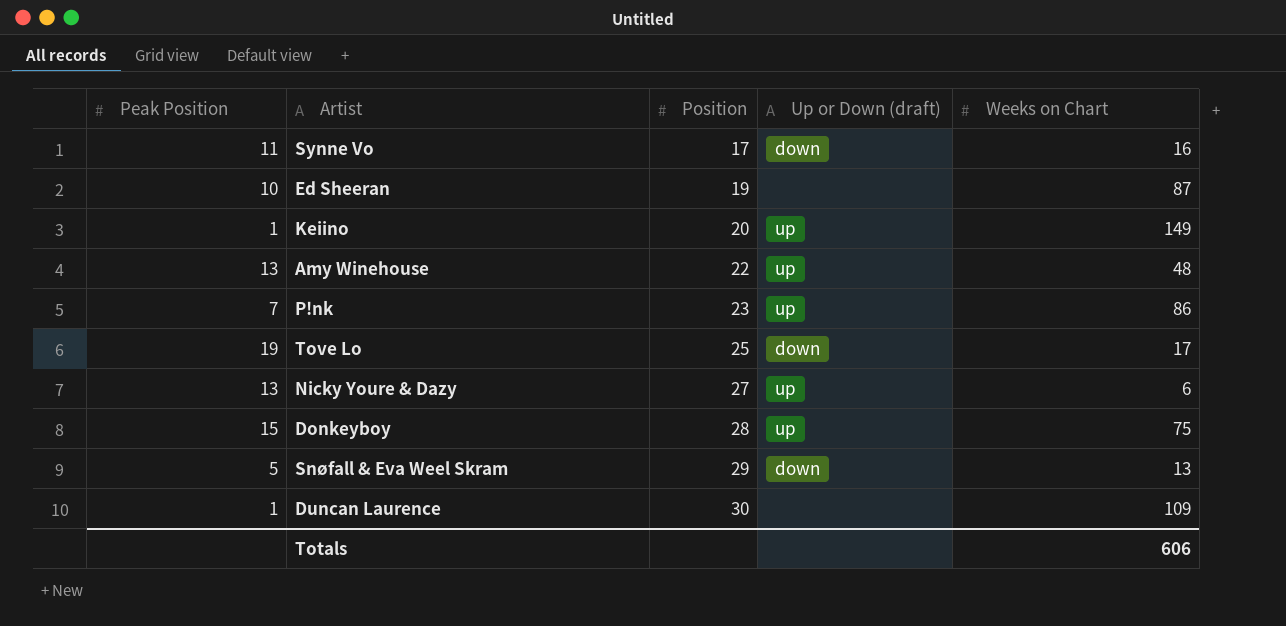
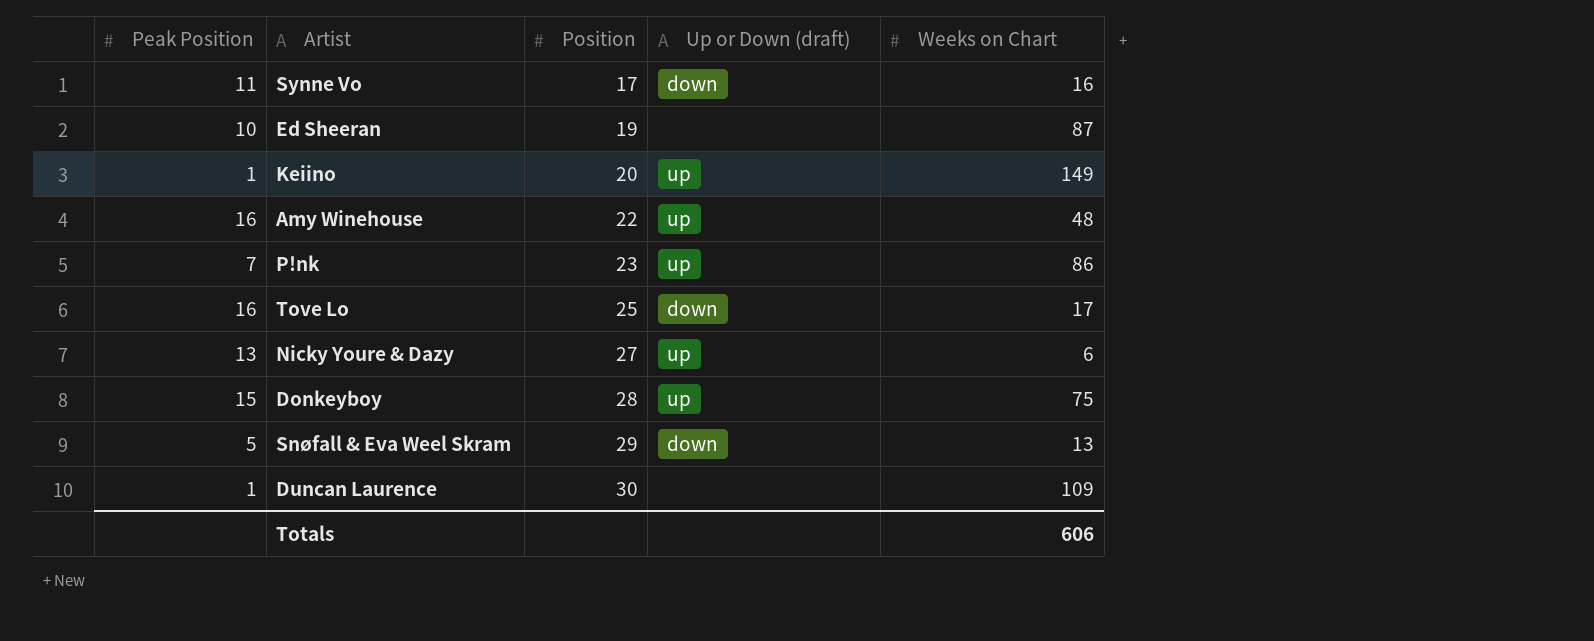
Amy Winehouse | Peak Position: 13 -> 16
Tove Lo | Peak Position: 19 -> 16

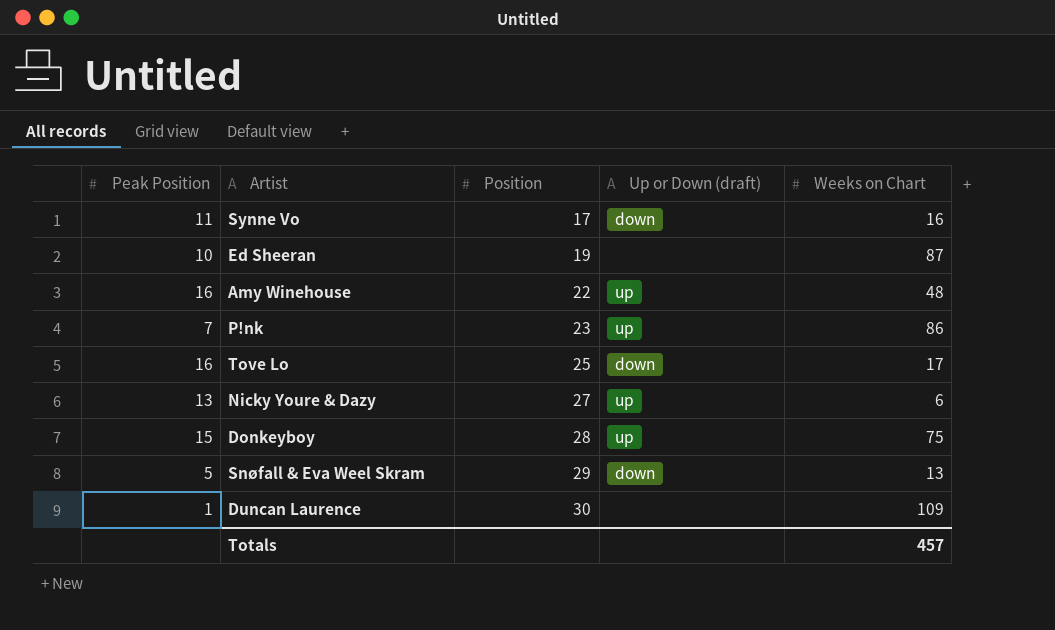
row Keiino: 1 | 20 | up | 149 -> none
Totals | Weeks on Chart: 606 -> 457

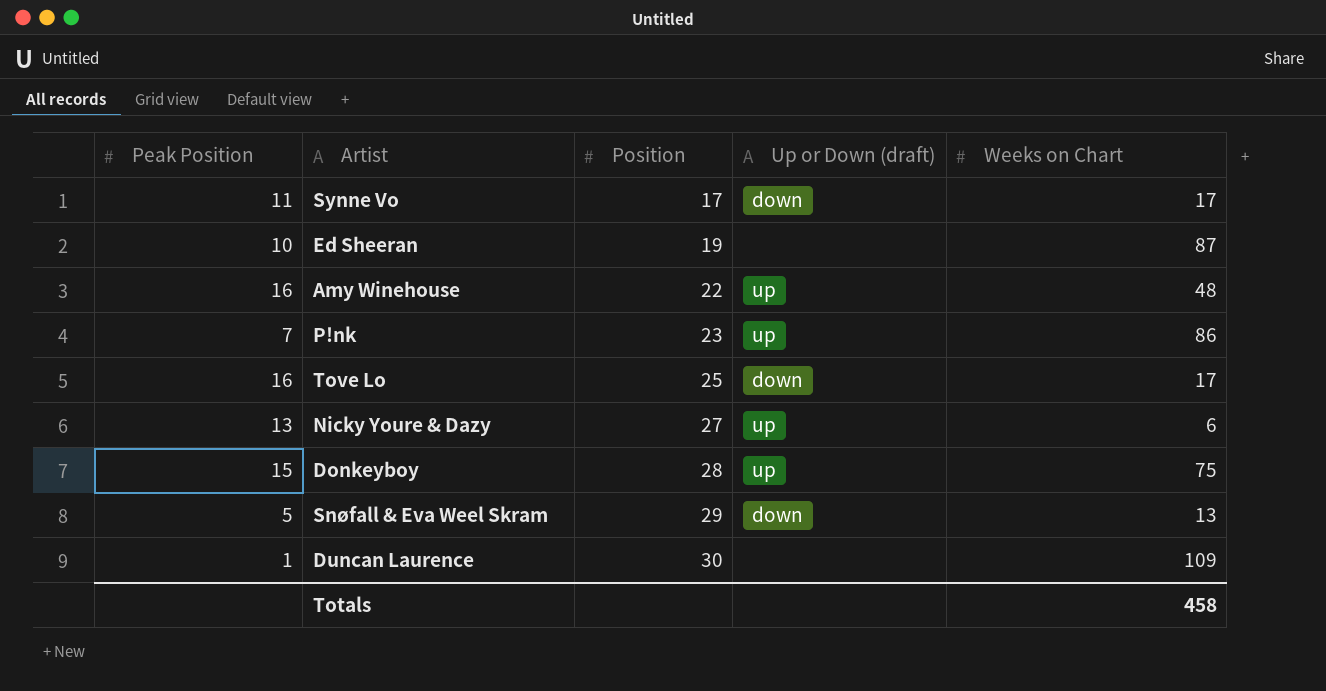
Synne Vo | Weeks on Chart: 16 -> 17
Totals | Weeks on Chart: 457 -> 458

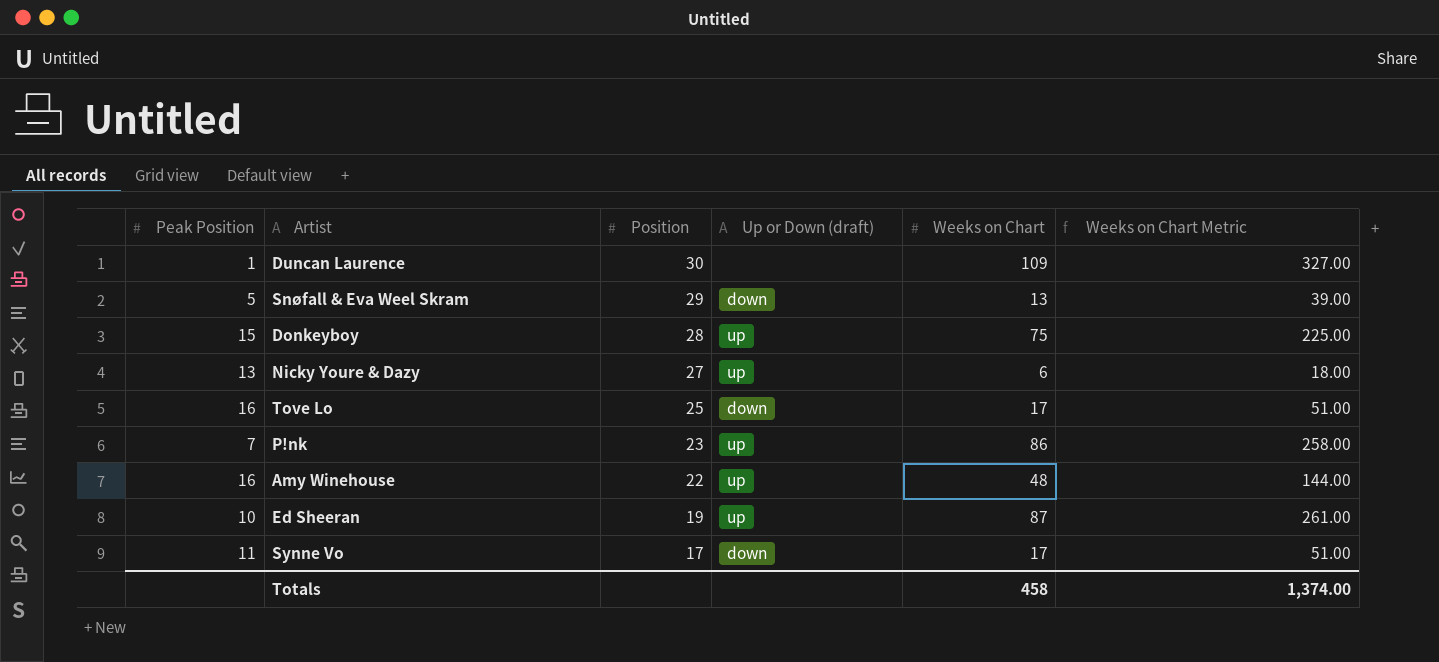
row order: Position ascending -> Position descending
column Weeks on Chart Metric | formula: none -> [Weeks on Chart] * 3
Ed Sheeran | Up or Down (draft): none -> up

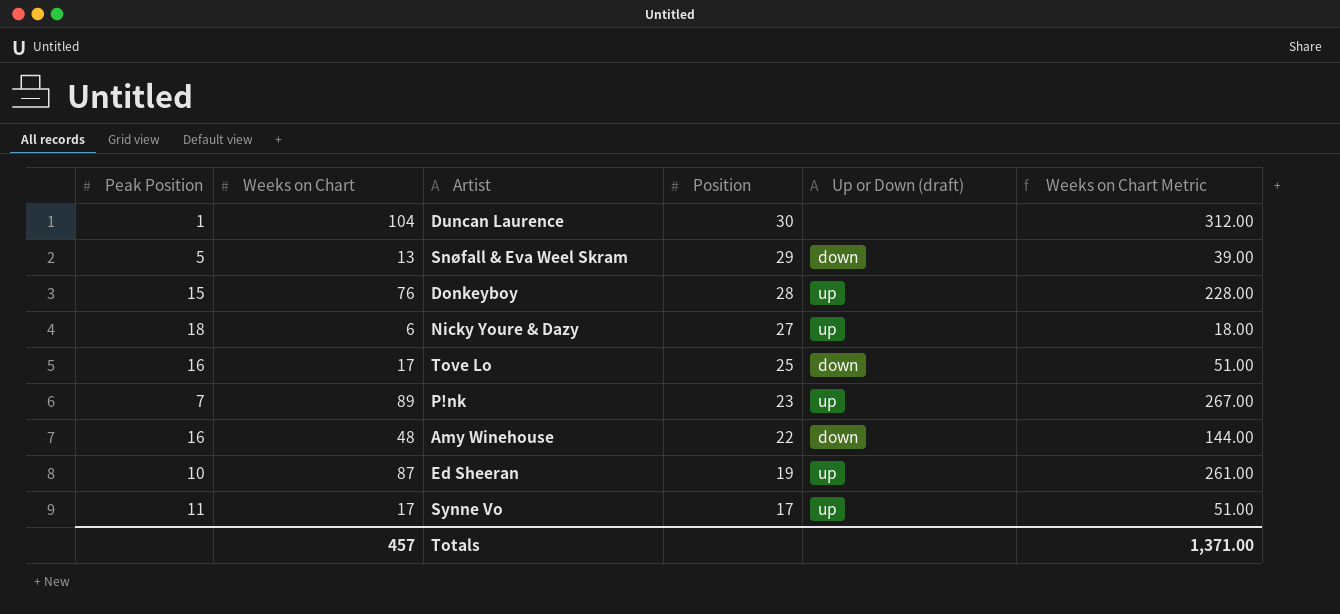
column Weeks on Chart | position: 5 -> 2
Duncan Laurence | Weeks on Chart: 109 -> 104
Duncan Laurence | Weeks on Chart Metric: 327.00 -> 312.00
Donkeyboy | Weeks on Chart: 75 -> 76
Donkeyboy | Weeks on Chart Metric: 225.00 -> 228.00
Nicky Youre & Dazy | Peak Position: 13 -> 18
P!nk | Weeks on Chart: 86 -> 89
P!nk | Weeks on Chart Metric: 258.00 -> 267.00
Amy Winehouse | Up or Down (draft): up -> down
Synne Vo | Up or Down (draft): down -> up
Totals | Weeks on Chart: 458 -> 457
Totals | Weeks on Chart Metric: 1,374.00 -> 1,371.00

